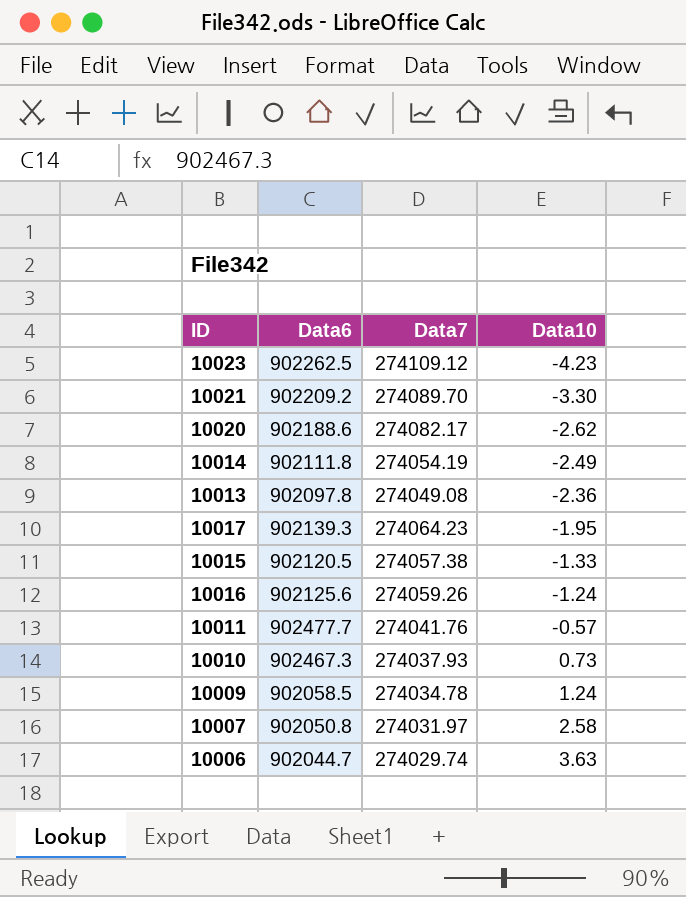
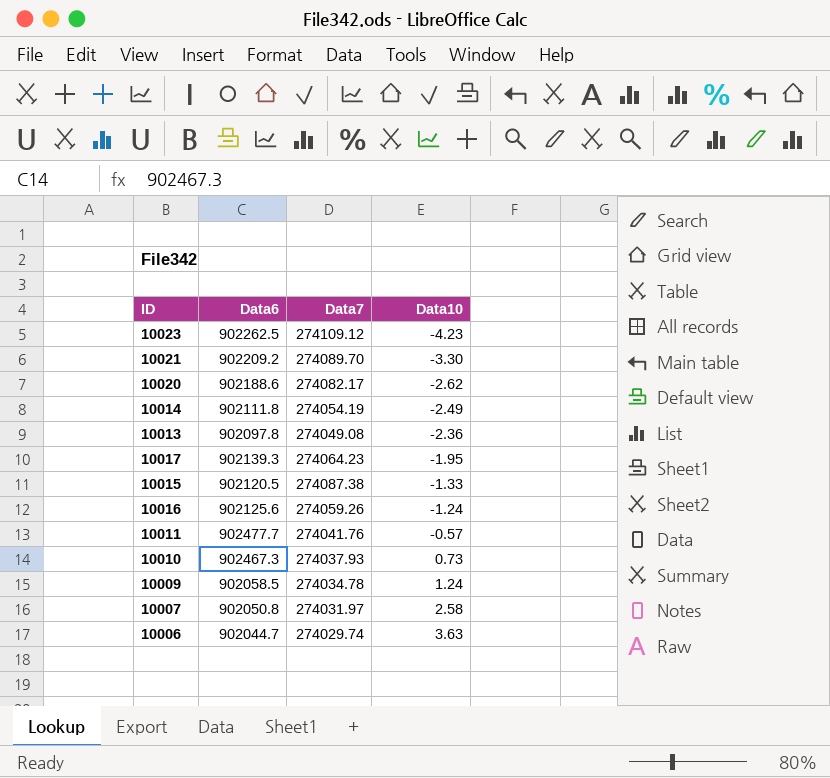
10015 | Data7: 274057.38 -> 274087.38

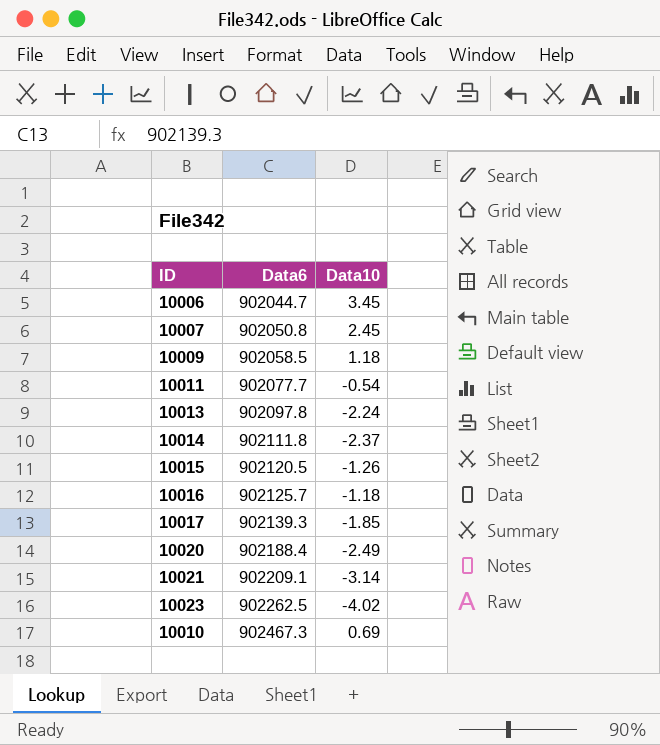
row order: Data10 ascending -> Data6 ascending
column Data7 | position: 3 -> none
10006 | Data10: 3.63 -> 3.45
10007 | Data10: 2.58 -> 2.45
10009 | Data10: 1.24 -> 1.18
10011 | Data6: 902477.7 -> 902077.7
10011 | Data10: -0.57 -> -0.54
10013 | Data10: -2.36 -> -2.24
10014 | Data10: -2.49 -> -2.37
10015 | Data10: -1.33 -> -1.26
10016 | Data6: 902125.6 -> 902125.7
10016 | Data10: -1.24 -> -1.18
10017 | Data10: -1.95 -> -1.85
10020 | Data6: 902188.6 -> 902188.4
10020 | Data10: -2.62 -> -2.49
10021 | Data6: 902209.2 -> 902209.1
10021 | Data10: -3.30 -> -3.14
10023 | Data10: -4.23 -> -4.02
10010 | Data10: 0.73 -> 0.69

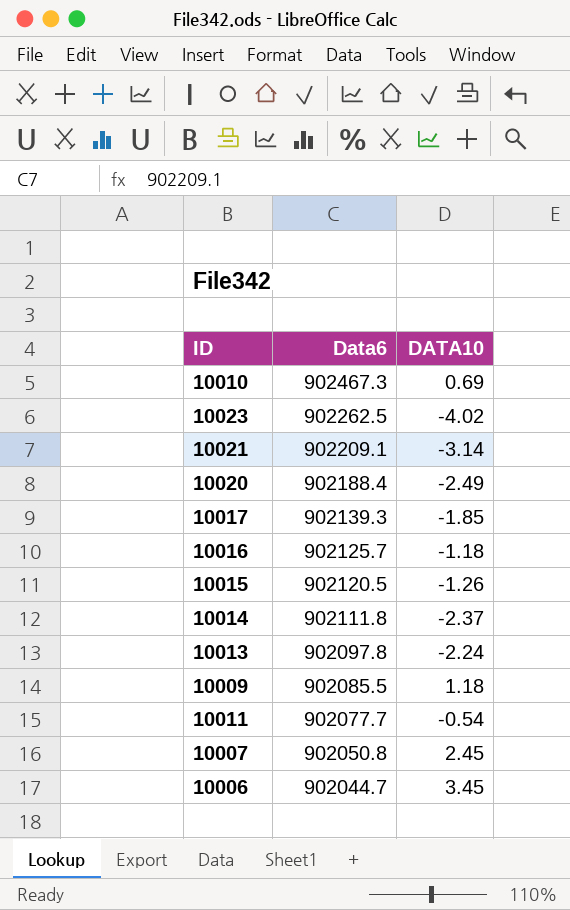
row order: Data6 ascending -> Data6 descending
column name: Data10 -> DATA10
10009 | Data6: 902058.5 -> 902085.5

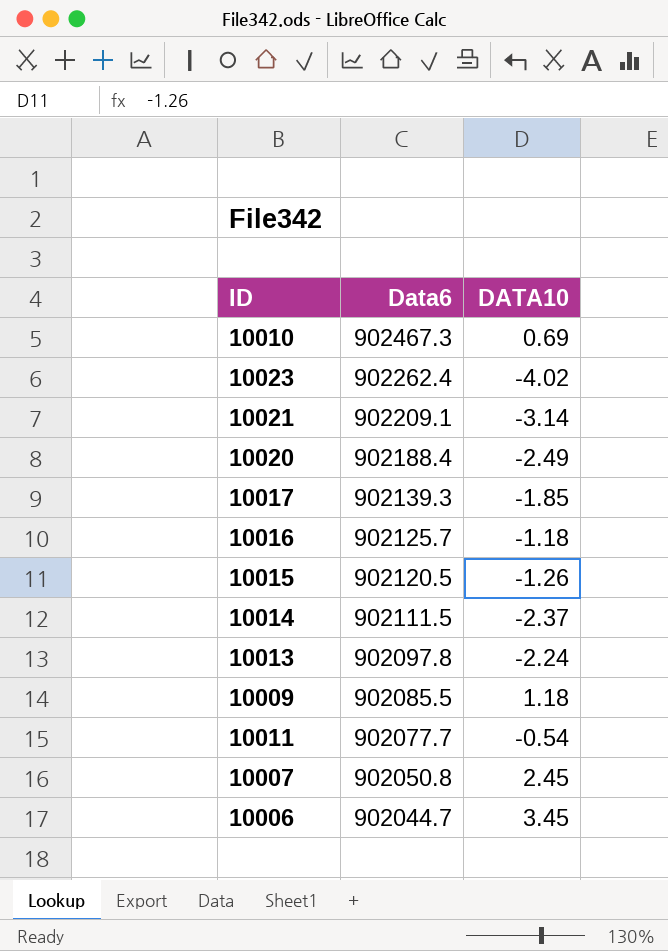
10023 | Data6: 902262.5 -> 902262.4
10014 | Data6: 902111.8 -> 902111.5

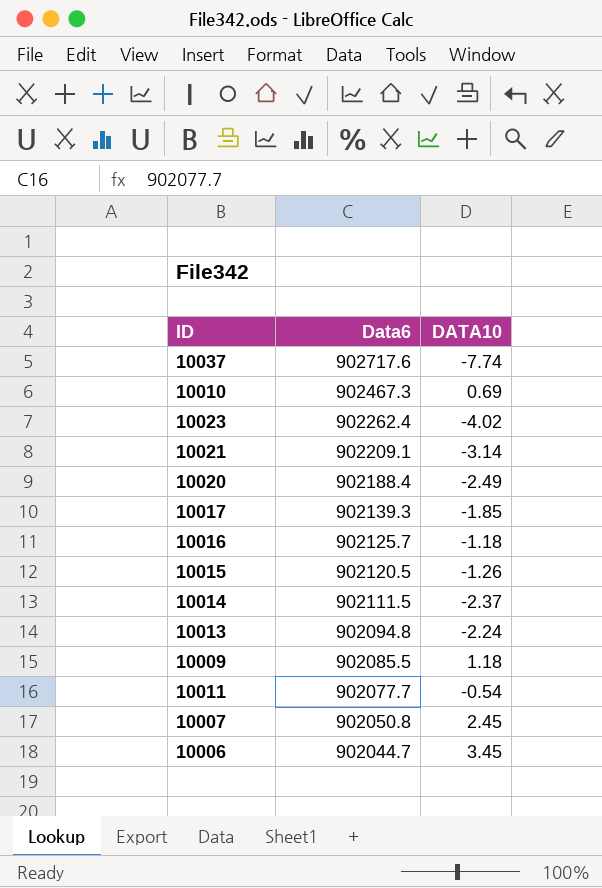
row 10037: none -> 902717.6 | -7.74
10013 | Data6: 902097.8 -> 902094.8

